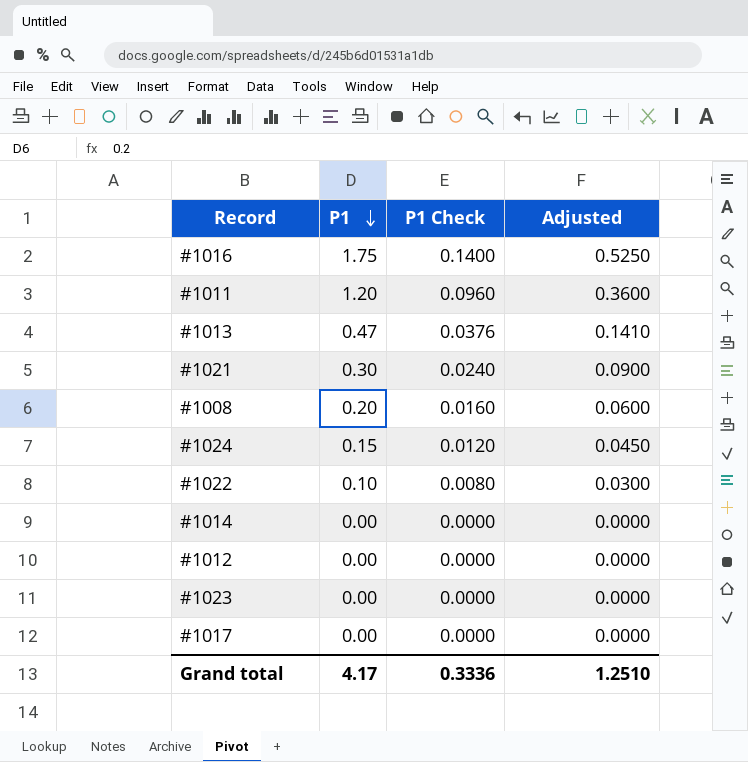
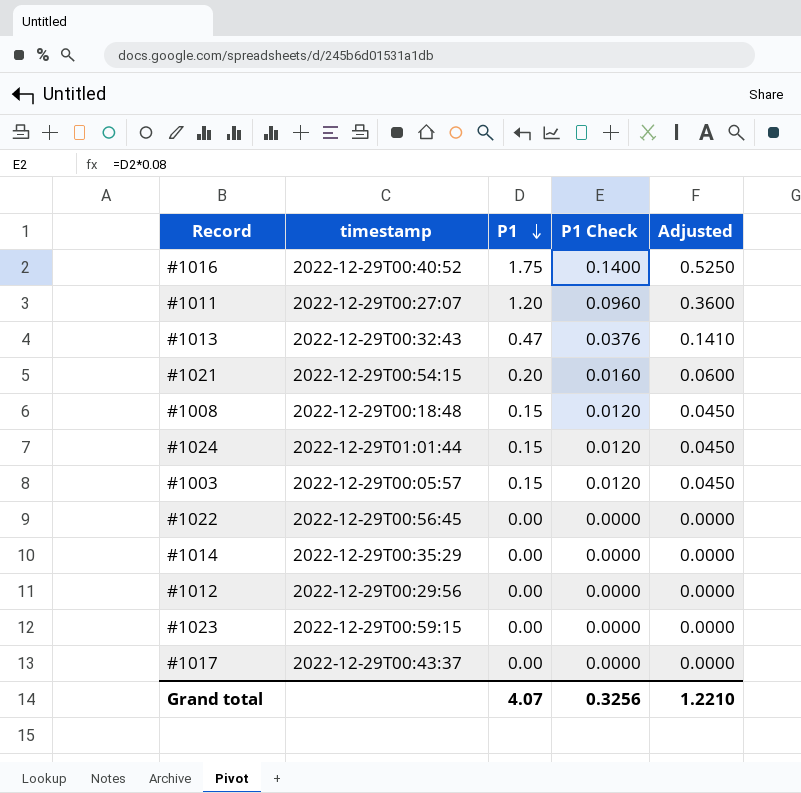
column timestamp | position: none -> 2
#1021 | P1: 0.30 -> 0.20
#1021 | P1 Check: 0.0240 -> 0.0160
#1021 | Adjusted: 0.0900 -> 0.0600
#1008 | P1: 0.20 -> 0.15
#1008 | P1 Check: 0.0160 -> 0.0120
#1008 | Adjusted: 0.0600 -> 0.0450
row #1003: none -> 2022-12-29T00:05:57 | 0.15 | 0.0120 | 0.0450
#1022 | P1: 0.10 -> 0.00
#1022 | P1 Check: 0.0080 -> 0.0000
#1022 | Adjusted: 0.0300 -> 0.0000
Grand total | P1: 4.17 -> 4.07
Grand total | P1 Check: 0.3336 -> 0.3256
Grand total | Adjusted: 1.2510 -> 1.2210

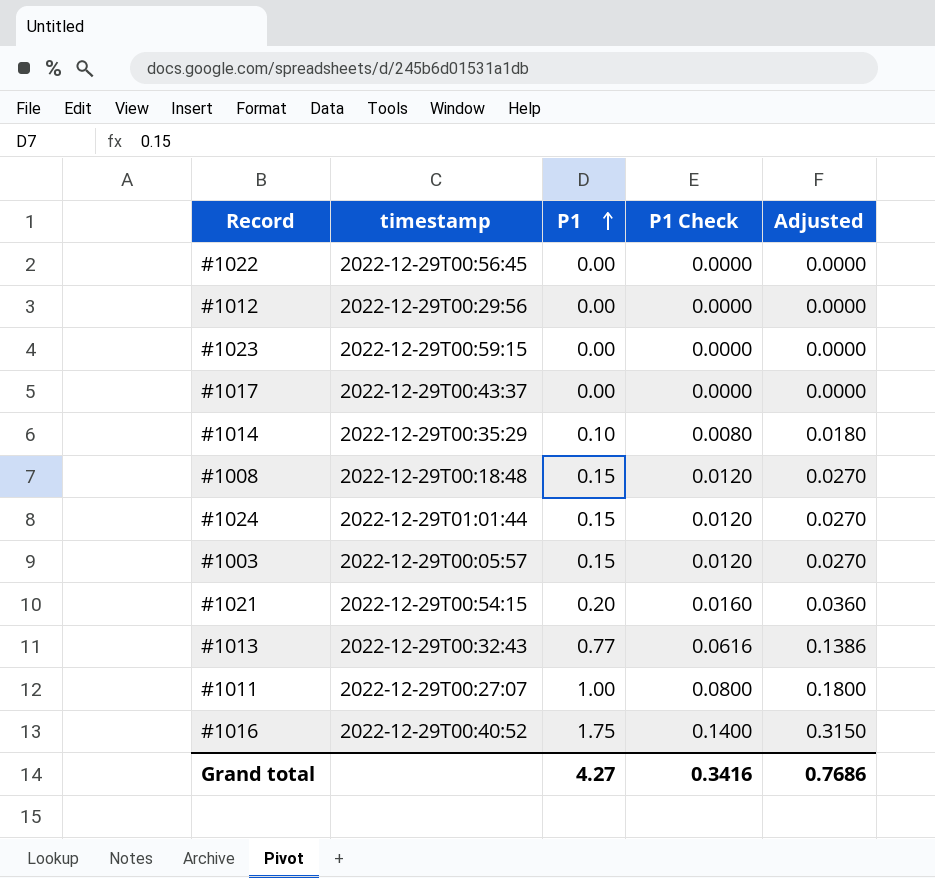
row order: P1 descending -> P1 ascending
column Adjusted | formula: [P1] * 0.3 -> [P1] * 0.18
#1014 | P1: 0.00 -> 0.10
#1014 | P1 Check: 0.0000 -> 0.0080
#1013 | P1: 0.47 -> 0.77
#1013 | P1 Check: 0.0376 -> 0.0616
#1011 | P1: 1.20 -> 1.00
#1011 | P1 Check: 0.0960 -> 0.0800
Grand total | P1: 4.07 -> 4.27
Grand total | P1 Check: 0.3256 -> 0.3416
Grand total | Adjusted: 1.2210 -> 0.7686

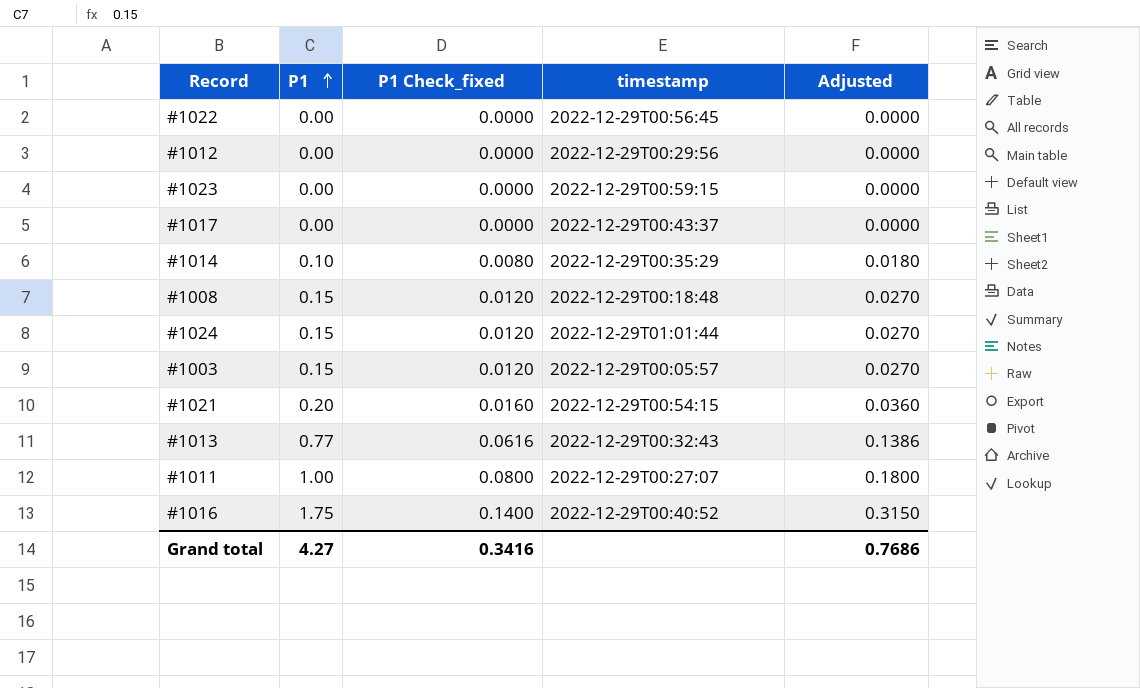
column name: P1 Check -> P1 Check_fixed
column timestamp | position: 2 -> 4

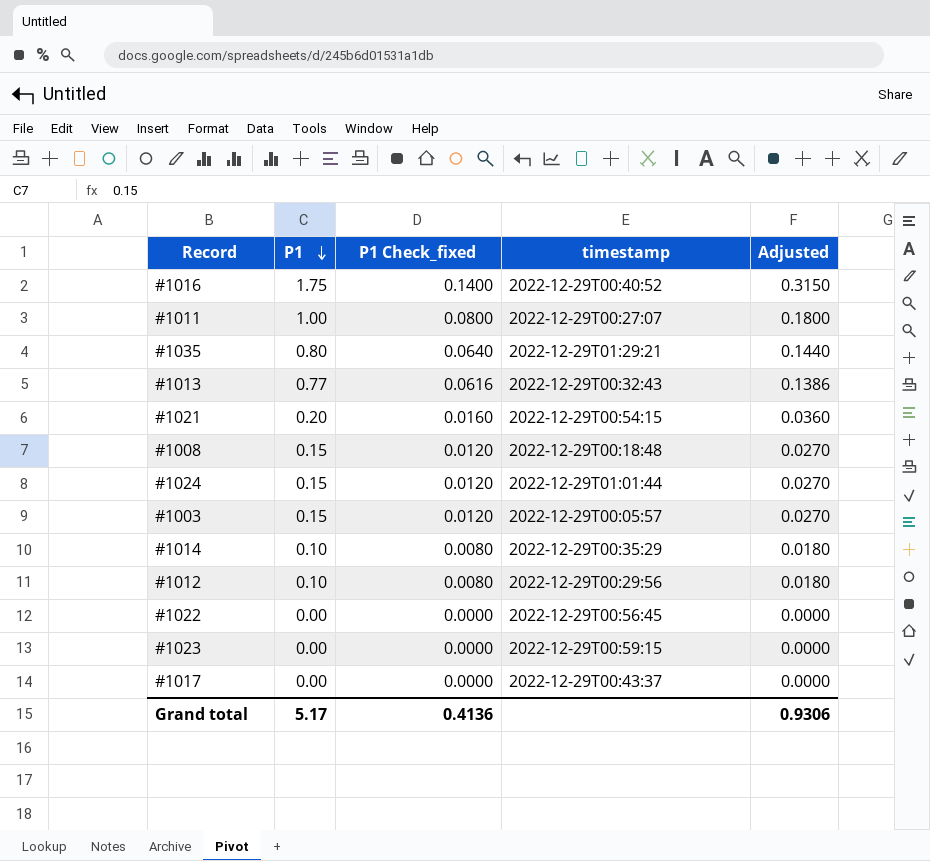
row order: P1 ascending -> P1 descending
row #1035: none -> 0.80 | 0.0640 | 2022-12-29T01:29:21 | 0.1440
#1012 | P1: 0.00 -> 0.10
#1012 | P1 Check_fixed: 0.0000 -> 0.0080
#1012 | Adjusted: 0.0000 -> 0.0180
Grand total | P1: 4.27 -> 5.17
Grand total | P1 Check_fixed: 0.3416 -> 0.4136
Grand total | Adjusted: 0.7686 -> 0.9306

